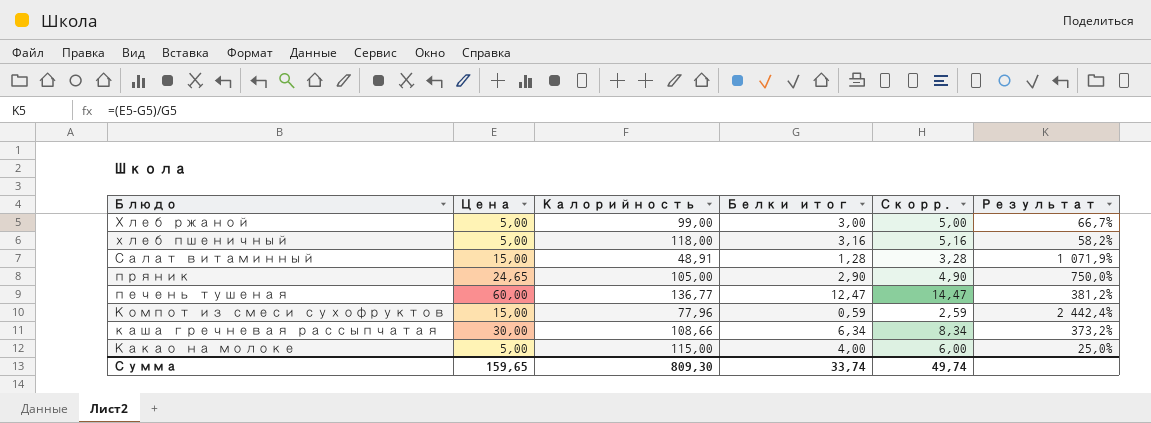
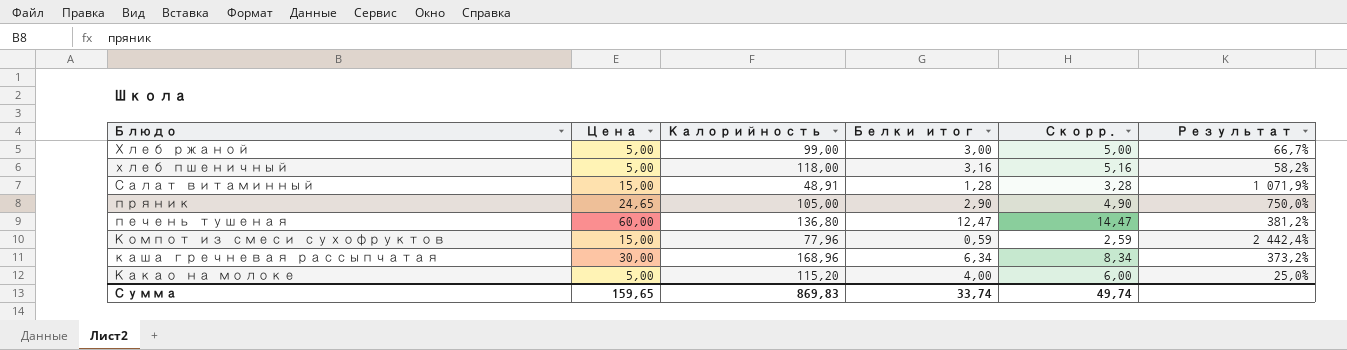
печень тушеная | Калорийность: 136,77 -> 136,80
каша гречневая рассыпчатая | Калорийность: 108,66 -> 168,96
Какао на молоке | Калорийность: 115,00 -> 115,20
Сумма | Калорийность: 809,30 -> 869,83

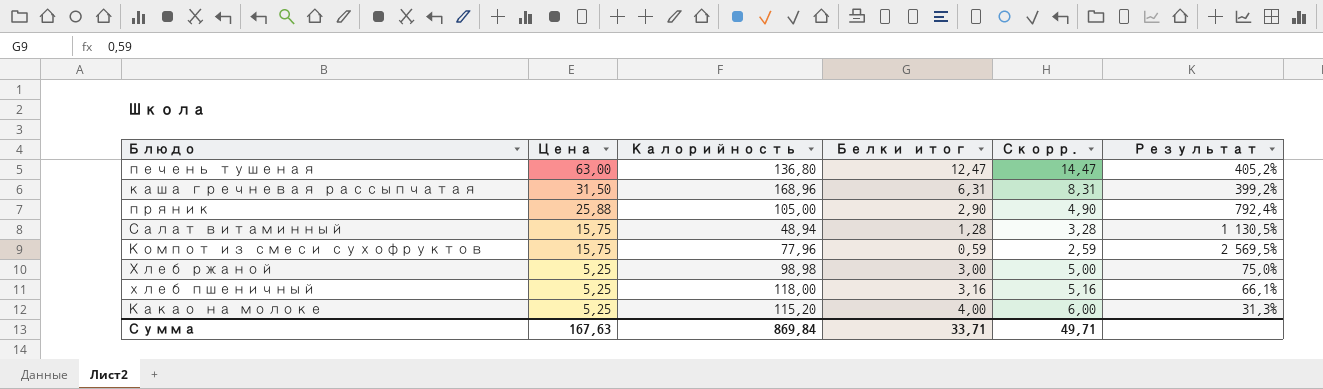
row order: Блюдо descending -> Цена descending
печень тушеная | Цена: 60,00 -> 63,00
печень тушеная | Результат: 381,2% -> 405,2%
каша гречневая рассыпчатая | Цена: 30,00 -> 31,50
каша гречневая рассыпчатая | Белки итог: 6,34 -> 6,31
каша гречневая рассыпчатая | Скорр.: 8,34 -> 8,31
каша гречневая рассыпчатая | Результат: 373,2% -> 399,2%
пряник | Цена: 24,65 -> 25,88
пряник | Результат: 750,0% -> 792,4%
Салат витаминный | Цена: 15,00 -> 15,75
Салат витаминный | Калорийность: 48,91 -> 48,94
Салат витаминный | Результат: 1 071,9% -> 1 130,5%
Компот из смеси сухофруктов | Цена: 15,00 -> 15,75
Компот из смеси сухофруктов | Результат: 2 442,4% -> 2 569,5%
Хлеб ржаной | Цена: 5,00 -> 5,25
Хлеб ржаной | Калорийность: 99,00 -> 98,98
Хлеб ржаной | Результат: 66,7% -> 75,0%
хлеб пшеничный | Цена: 5,00 -> 5,25
хлеб пшеничный | Результат: 58,2% -> 66,1%
Какао на молоке | Цена: 5,00 -> 5,25
Какао на молоке | Результат: 25,0% -> 31,3%
Сумма | Цена: 159,65 -> 167,63
Сумма | Калорийность: 869,83 -> 869,84
Сумма | Белки итог: 33,74 -> 33,71
Сумма | Скорр.: 49,74 -> 49,71

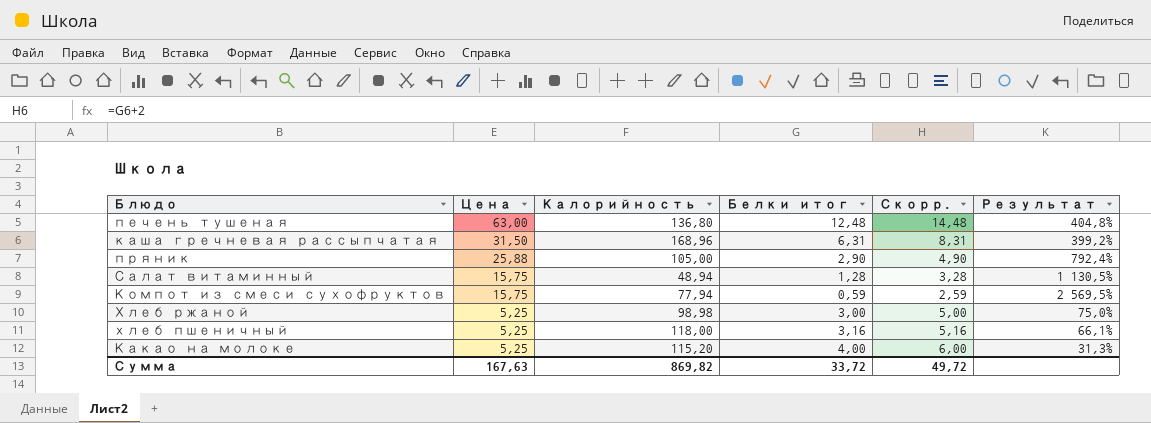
печень тушеная | Белки итог: 12,47 -> 12,48
печень тушеная | Скорр.: 14,47 -> 14,48
печень тушеная | Результат: 405,2% -> 404,8%
Компот из смеси сухофруктов | Калорийность: 77,96 -> 77,94
Сумма | Калорийность: 869,84 -> 869,82
Сумма | Белки итог: 33,71 -> 33,72
Сумма | Скорр.: 49,71 -> 49,72

